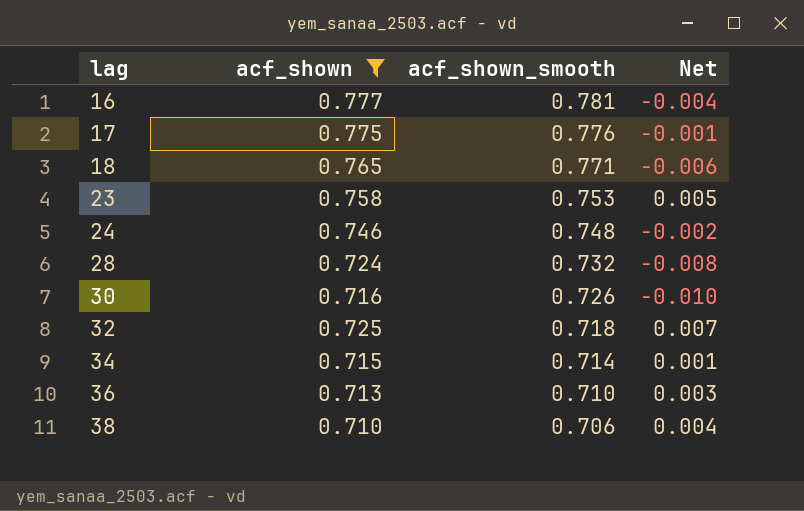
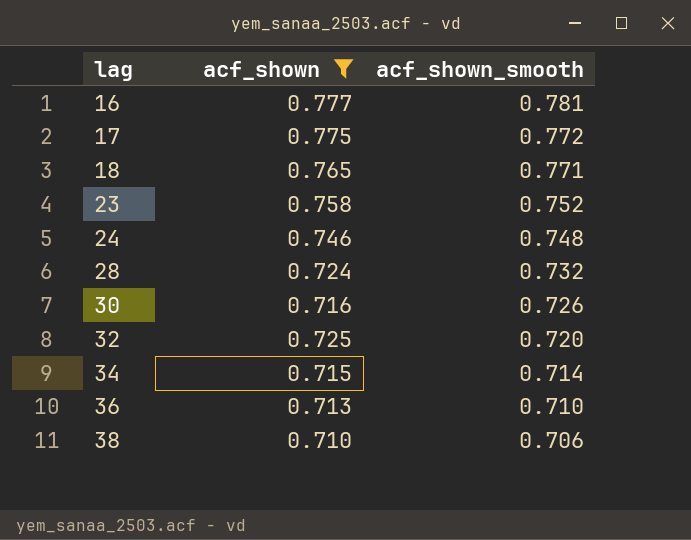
column Net | formula: [acf_shown] - [acf_shown_smooth] -> none
17 | acf_shown_smooth: 0.776 -> 0.772
23 | acf_shown_smooth: 0.753 -> 0.752
32 | acf_shown_smooth: 0.718 -> 0.720

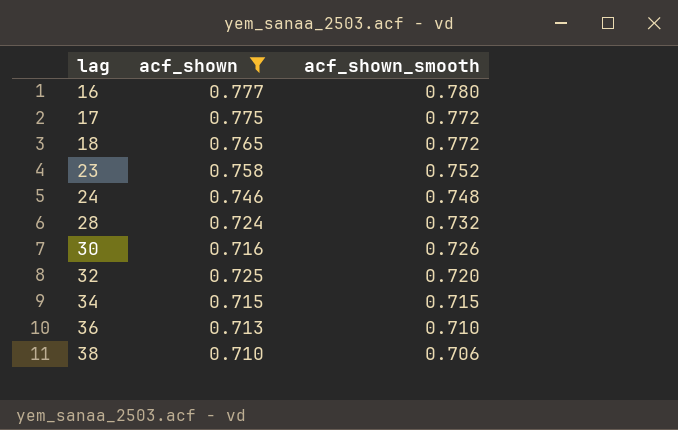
16 | acf_shown_smooth: 0.781 -> 0.780
18 | acf_shown_smooth: 0.771 -> 0.772
34 | acf_shown_smooth: 0.714 -> 0.715

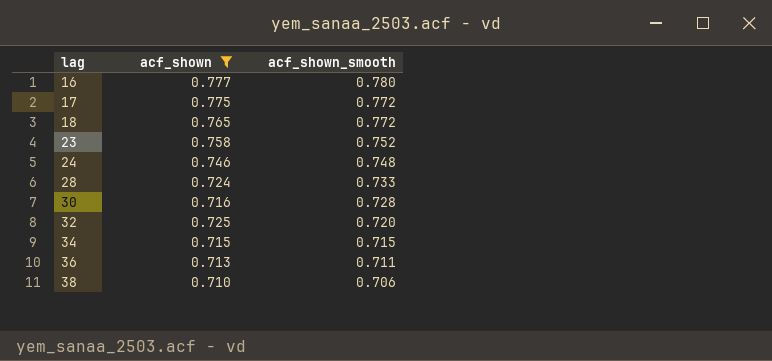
28 | acf_shown_smooth: 0.732 -> 0.733
30 | acf_shown_smooth: 0.726 -> 0.728
36 | acf_shown_smooth: 0.710 -> 0.711

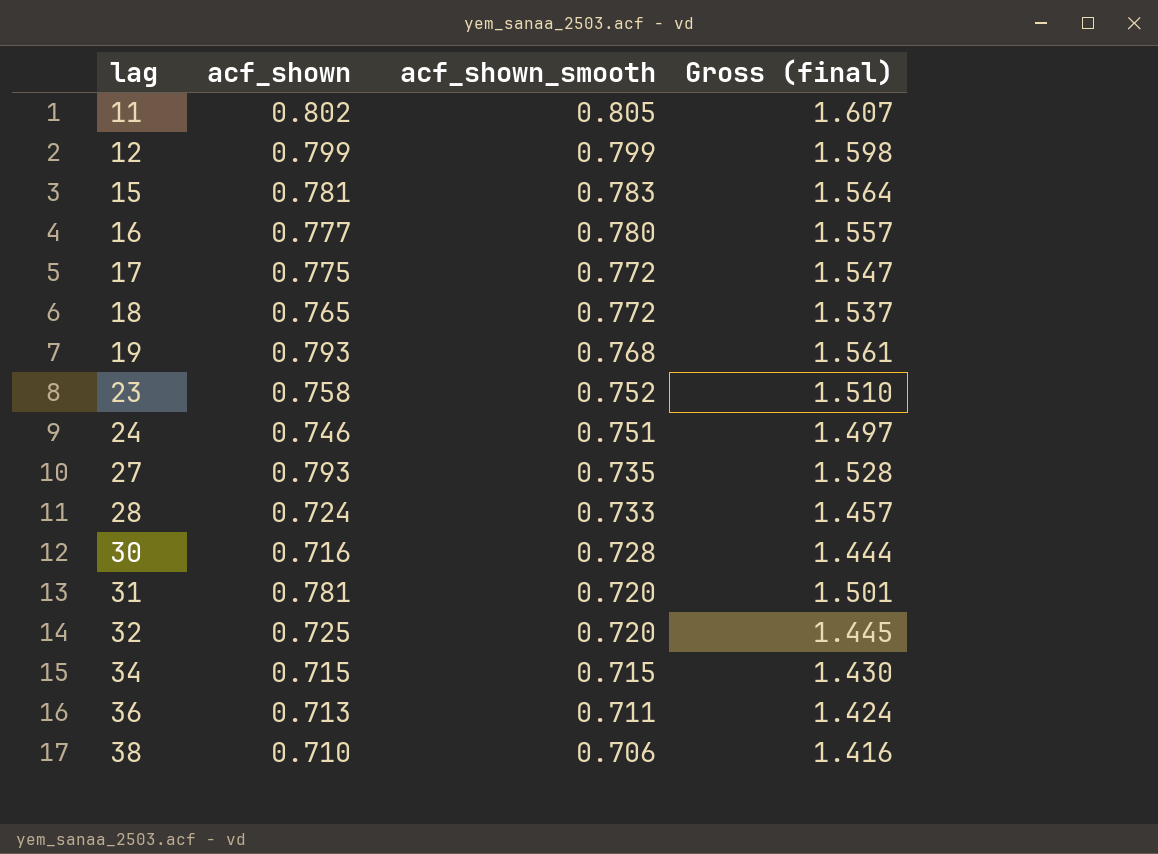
filter: acf_shown <= 0.777 -> none
column Gross (final) | formula: none -> [acf_shown] + [acf_shown_smooth]
24 | acf_shown_smooth: 0.748 -> 0.751

